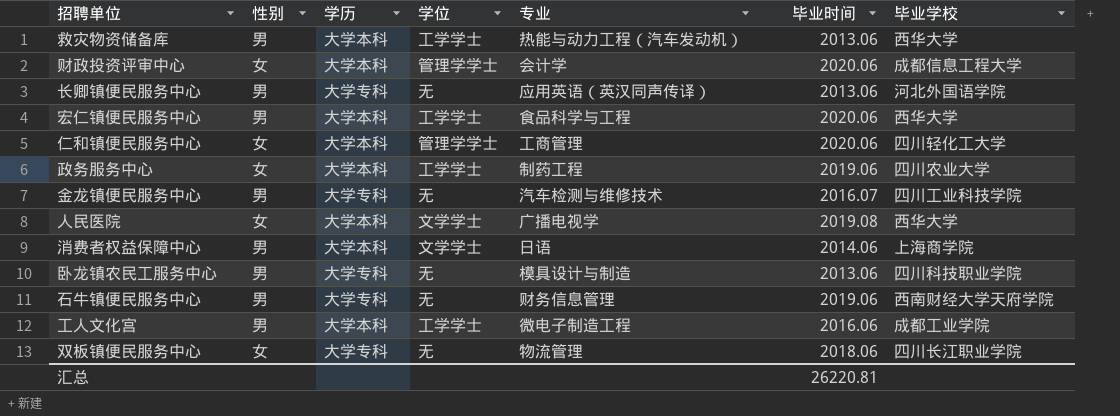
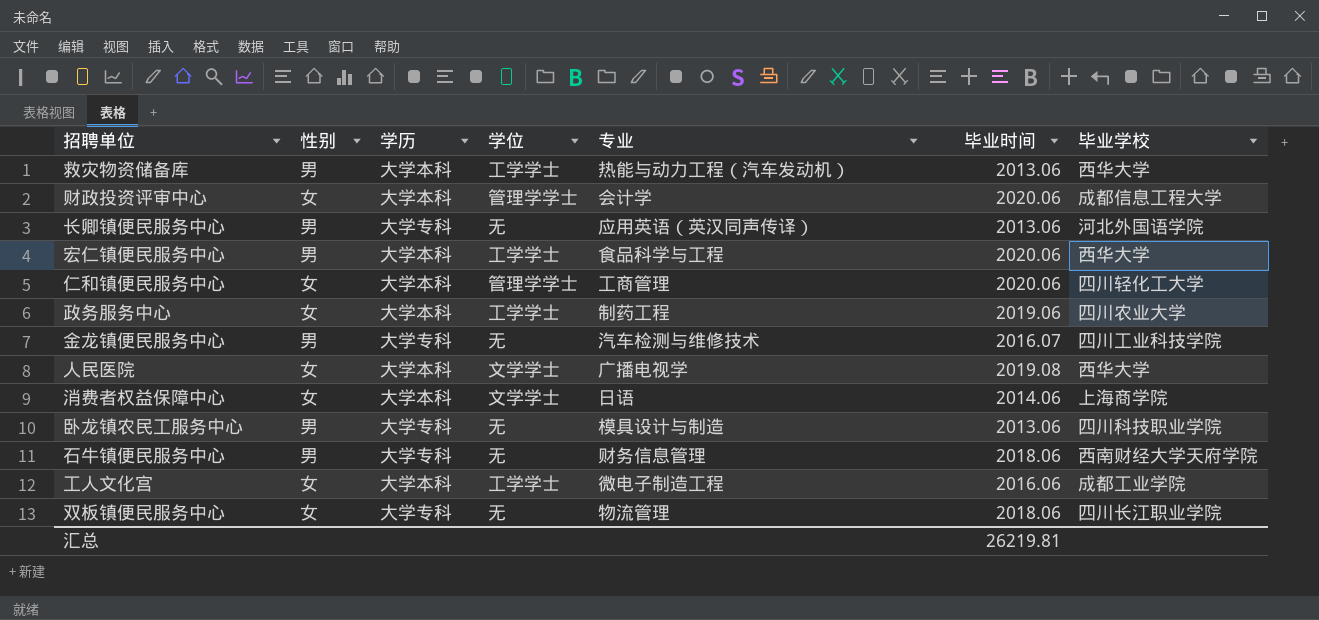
消费者权益保障中心 | 性别: 男 -> 女
石牛镇便民服务中心 | 毕业时间: 2019.06 -> 2018.06
工人文化宫 | 性别: 男 -> 女
汇总 | 毕业时间: 26220.81 -> 26219.81

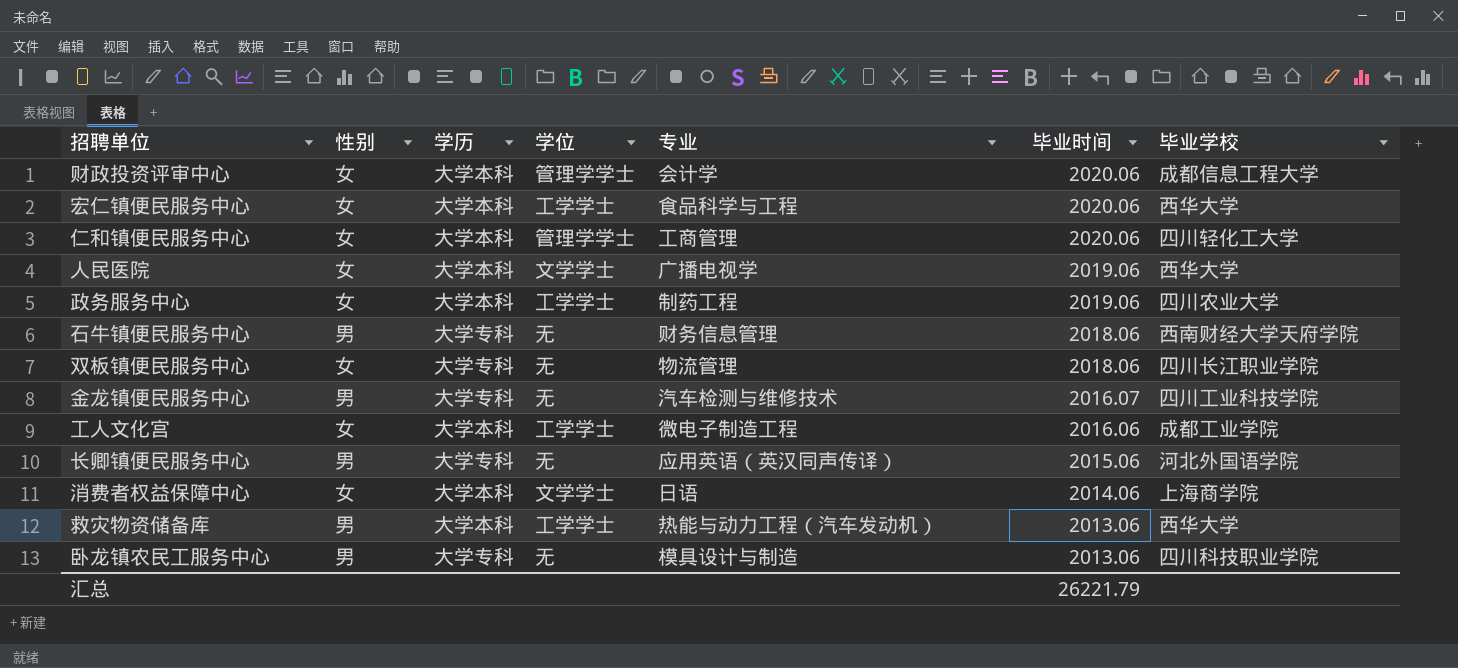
row order: none -> 毕业时间 descending
宏仁镇便民服务中心 | 性别: 男 -> 女
人民医院 | 毕业时间: 2019.08 -> 2019.06
长卿镇便民服务中心 | 毕业时间: 2013.06 -> 2015.06
汇总 | 毕业时间: 26219.81 -> 26221.79

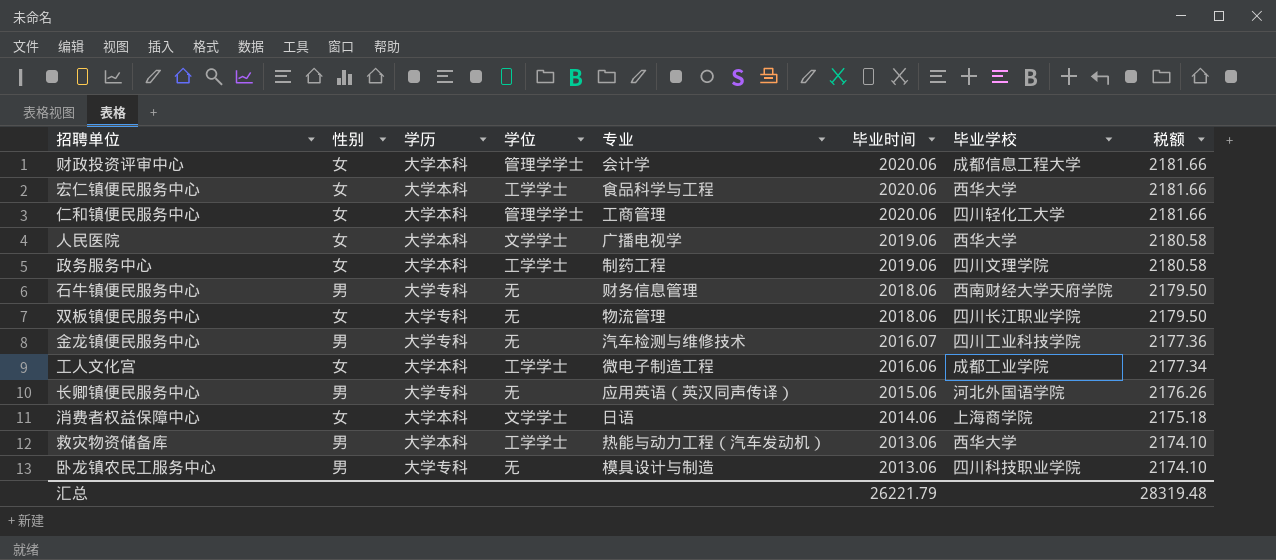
column 税额 | formula: none -> [毕业时间] * 1.08
政务服务中心 | 毕业学校: 四川农业大学 -> 四川文理学院

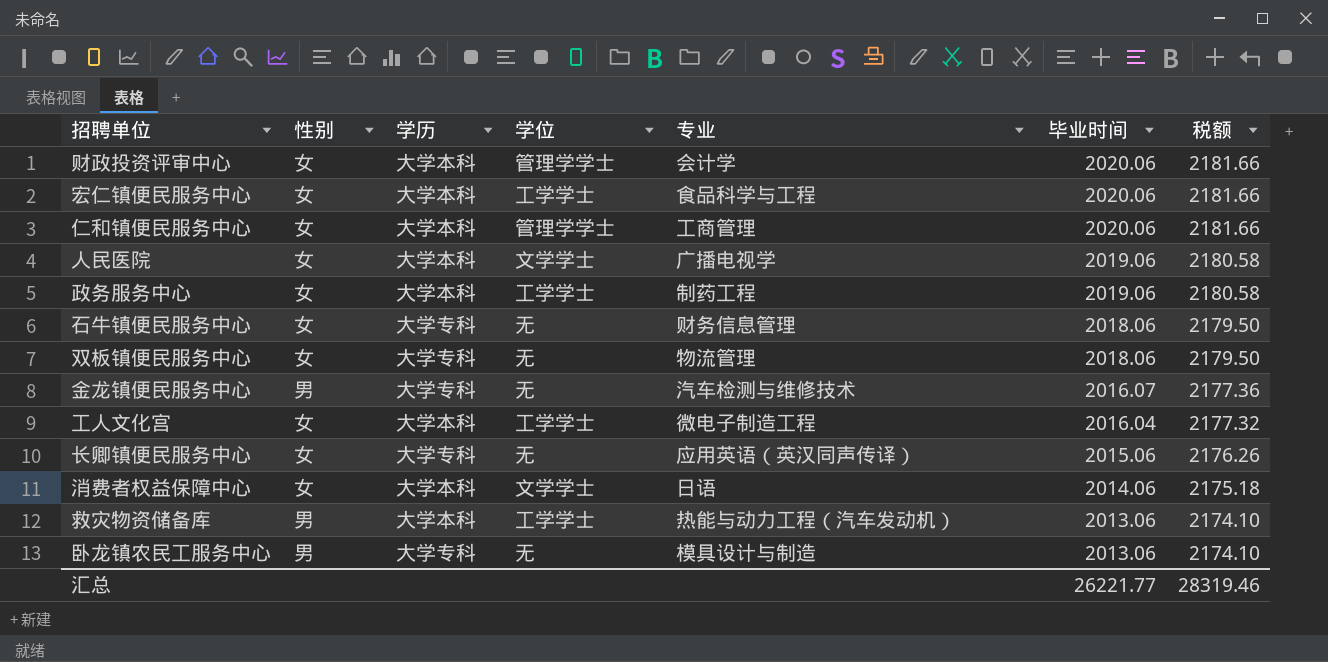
column 毕业学校 | position: 7 -> none
石牛镇便民服务中心 | 性别: 男 -> 女
工人文化宫 | 毕业时间: 2016.06 -> 2016.04
工人文化宫 | 税额: 2177.34 -> 2177.32
长卿镇便民服务中心 | 性别: 男 -> 女
汇总 | 毕业时间: 26221.79 -> 26221.77
汇总 | 税额: 28319.48 -> 28319.46

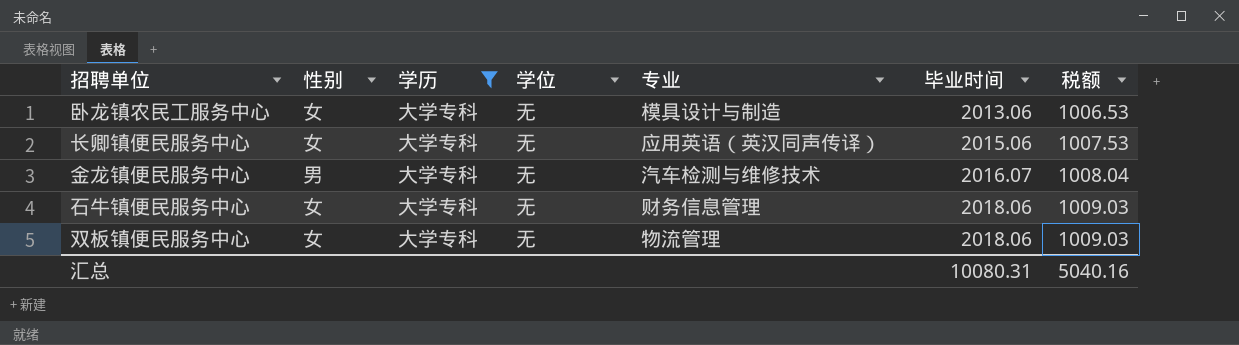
filter: none -> 学历 = 大学专科
row order: 毕业时间 descending -> 毕业时间 ascending
column 税额 | formula: [毕业时间] * 1.08 -> [毕业时间] * 0.5
卧龙镇农民工服务中心 | 性别: 男 -> 女
汇总 | 毕业时间: 26221.77 -> 10080.31
汇总 | 税额: 28319.46 -> 5040.16

